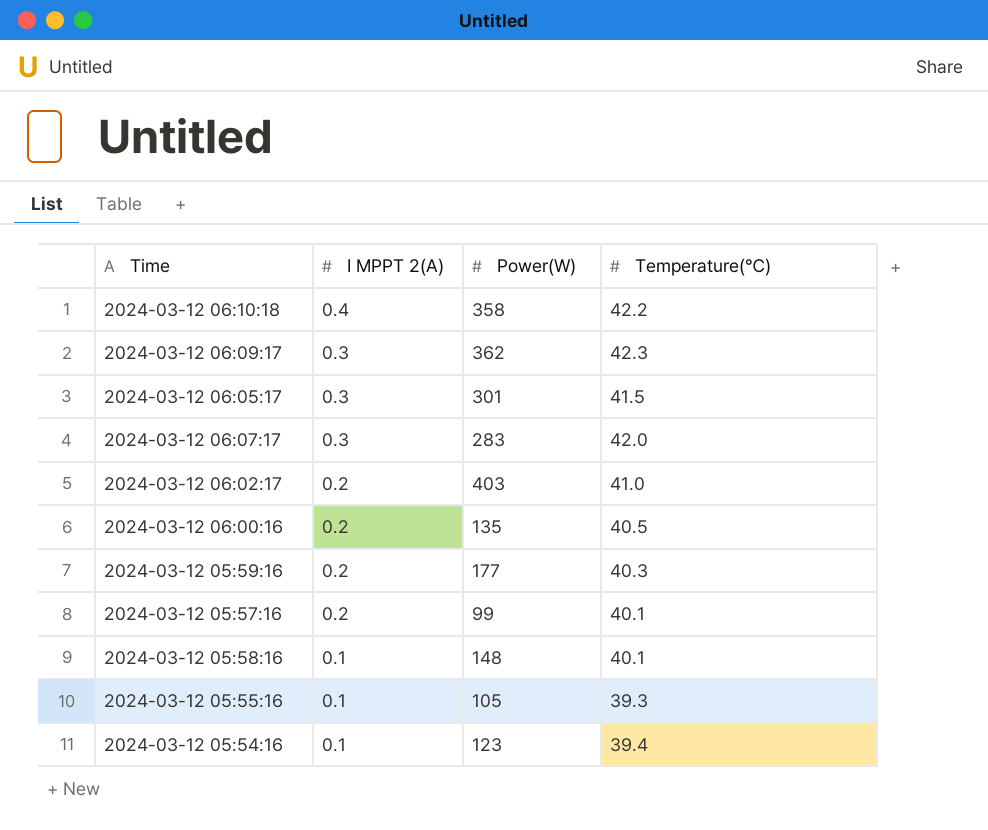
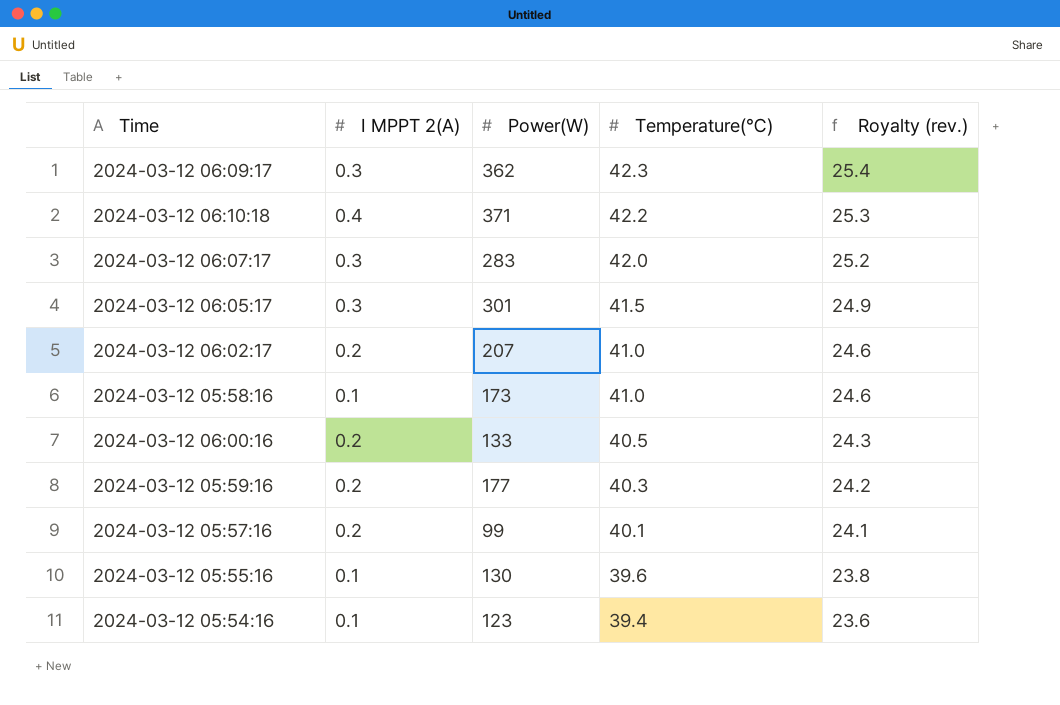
row order: I MPPT 2(A) descending -> Temperature(℃) descending
column Royalty (rev.) | formula: none -> [Temperature(℃)] * 0.6
2024-03-12 06:10:18 | Power(W): 358 -> 371
2024-03-12 06:02:17 | Power(W): 403 -> 207
2024-03-12 05:58:16 | Power(W): 148 -> 173
2024-03-12 05:58:16 | Temperature(℃): 40.1 -> 41.0
2024-03-12 06:00:16 | Power(W): 135 -> 133
2024-03-12 05:55:16 | Power(W): 105 -> 130
2024-03-12 05:55:16 | Temperature(℃): 39.3 -> 39.6

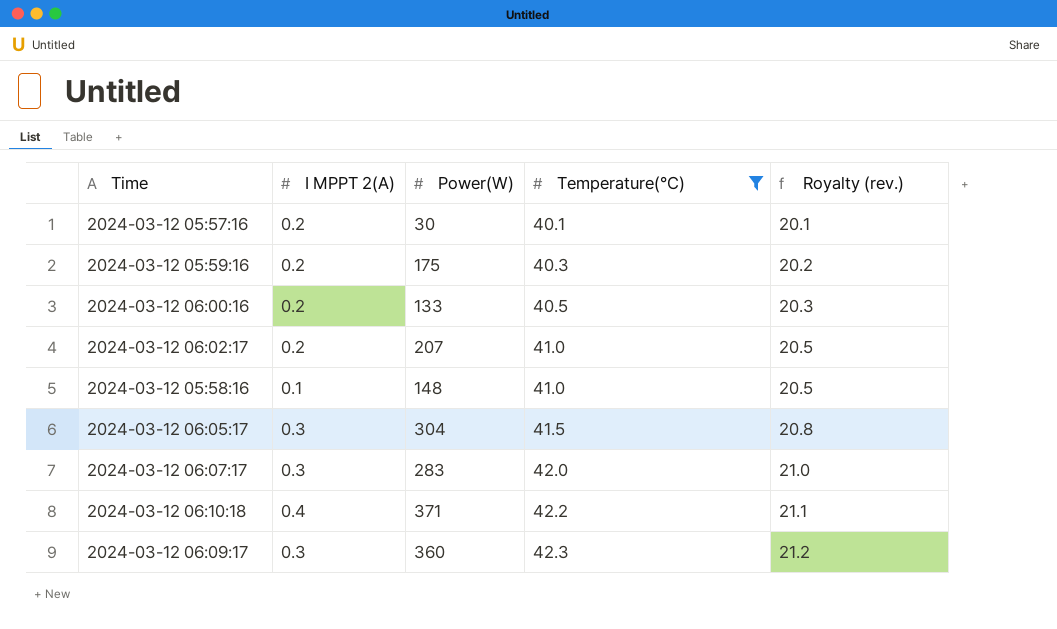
filter: none -> Temperature(℃) >= 40.1
row order: Temperature(℃) descending -> Temperature(℃) ascending
column Royalty (rev.) | formula: [Temperature(℃)] * 0.6 -> [Temperature(℃)] * 0.5
2024-03-12 05:57:16 | Power(W): 99 -> 30
2024-03-12 05:59:16 | Power(W): 177 -> 175
2024-03-12 05:58:16 | Power(W): 173 -> 148
2024-03-12 06:05:17 | Power(W): 301 -> 304
2024-03-12 06:09:17 | Power(W): 362 -> 360

